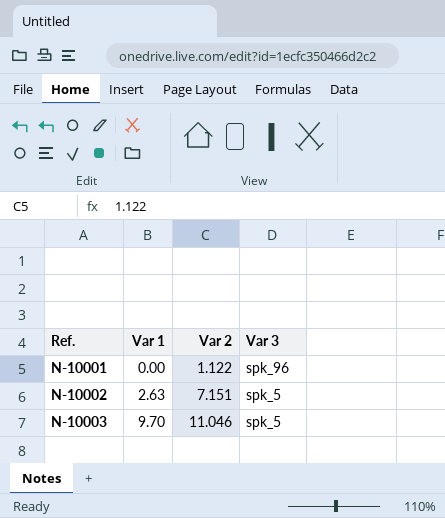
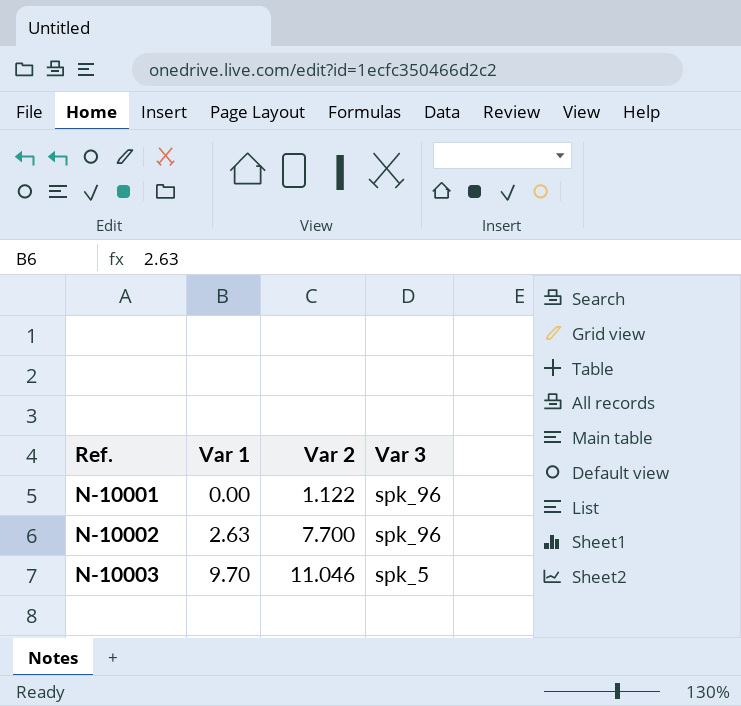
N-10002 | Var 2: 7.151 -> 7.700
N-10002 | Var 3: spk_5 -> spk_96

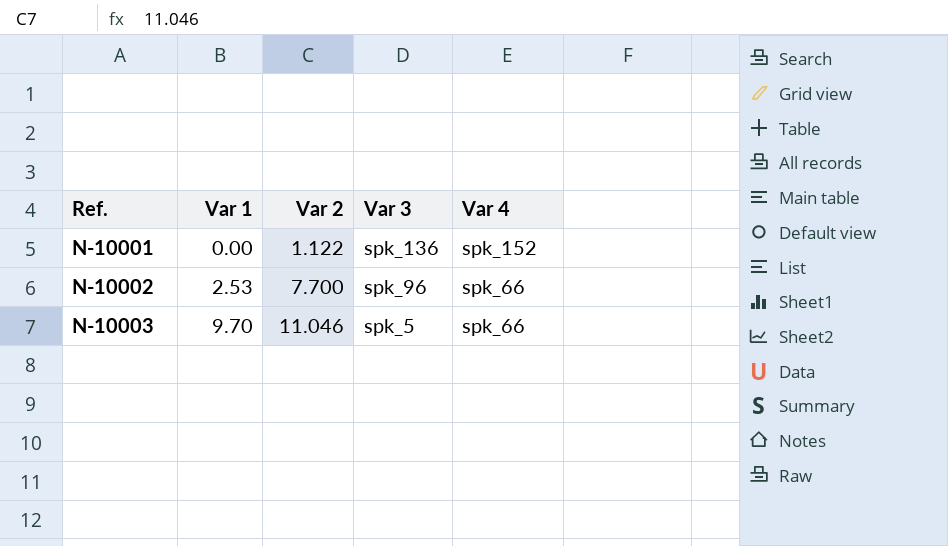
column Var 4 | position: none -> 5
N-10001 | Var 3: spk_96 -> spk_136
N-10002 | Var 1: 2.63 -> 2.53

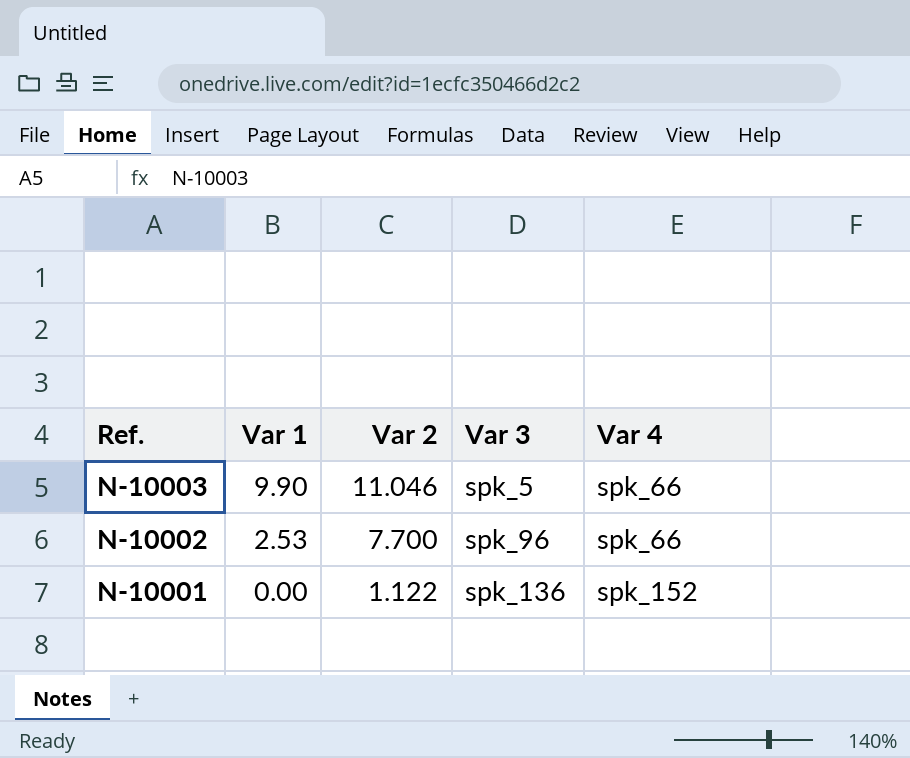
row order: Ref. ascending -> Ref. descending
N-10003 | Var 1: 9.70 -> 9.90

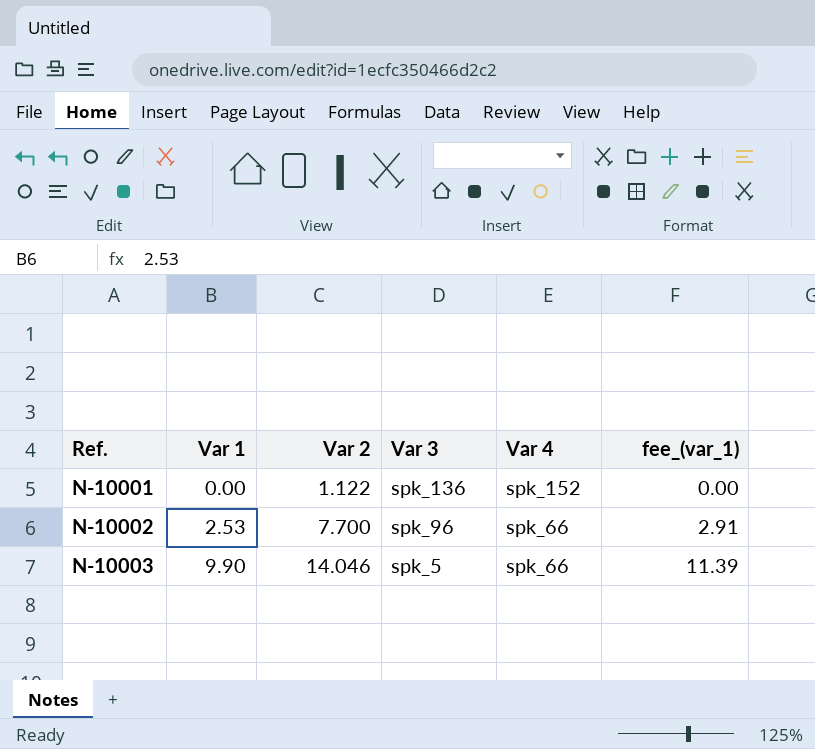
row order: Ref. descending -> Ref. ascending
column fee_(var_1) | formula: none -> [Var 1] * 1.15
N-10003 | Var 2: 11.046 -> 14.046

